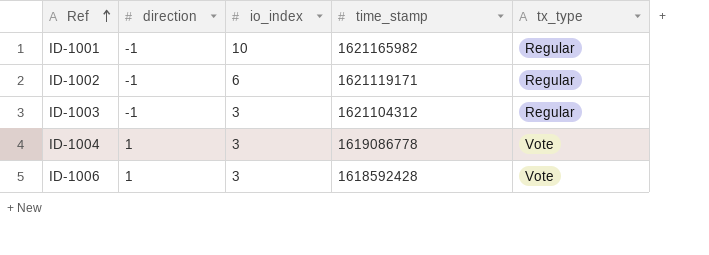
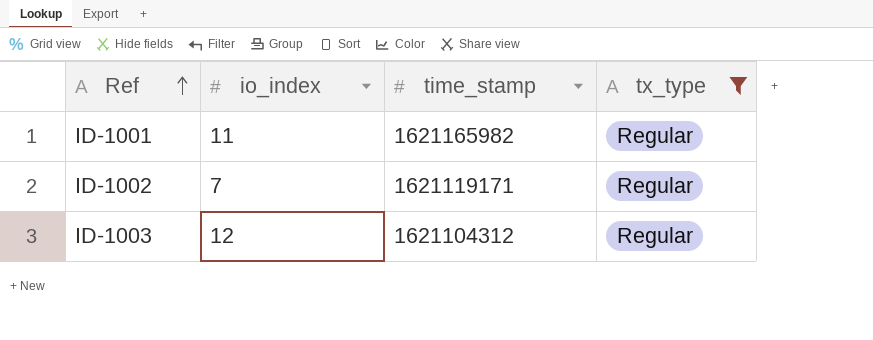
filter: none -> tx_type = Regular
column direction | position: 2 -> none
ID-1001 | io_index: 10 -> 11
ID-1002 | io_index: 6 -> 7
ID-1003 | io_index: 3 -> 12

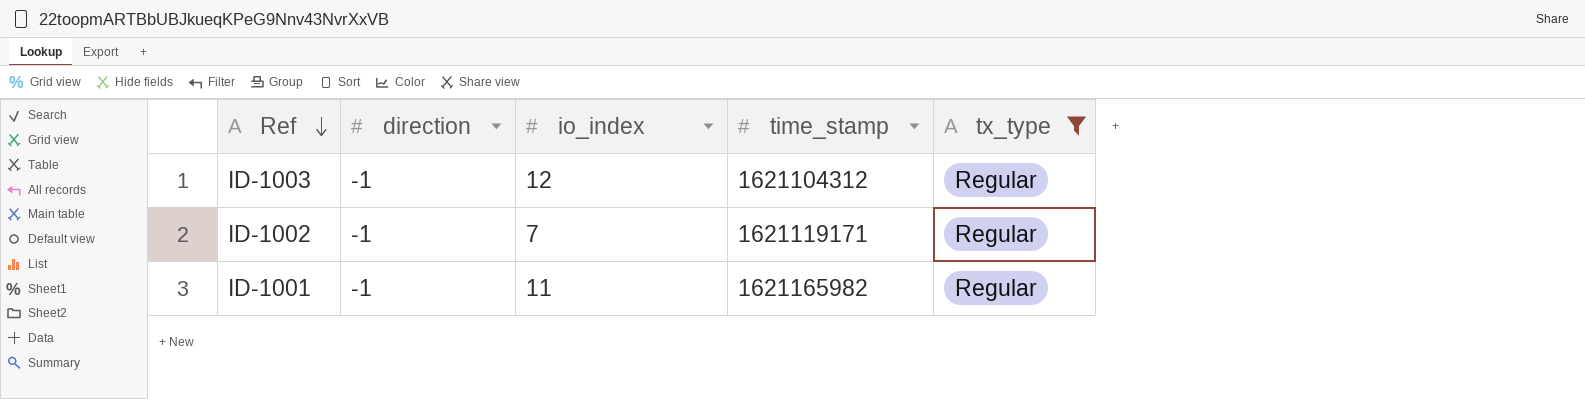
row order: Ref ascending -> Ref descending
column direction | position: none -> 2

